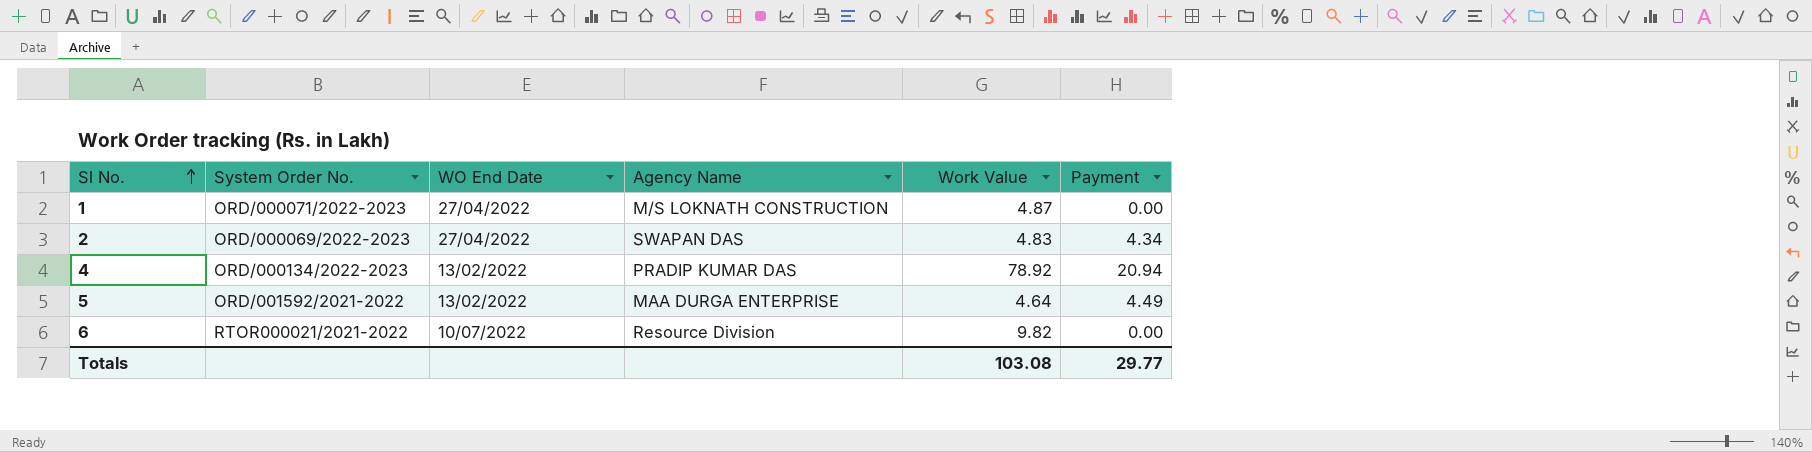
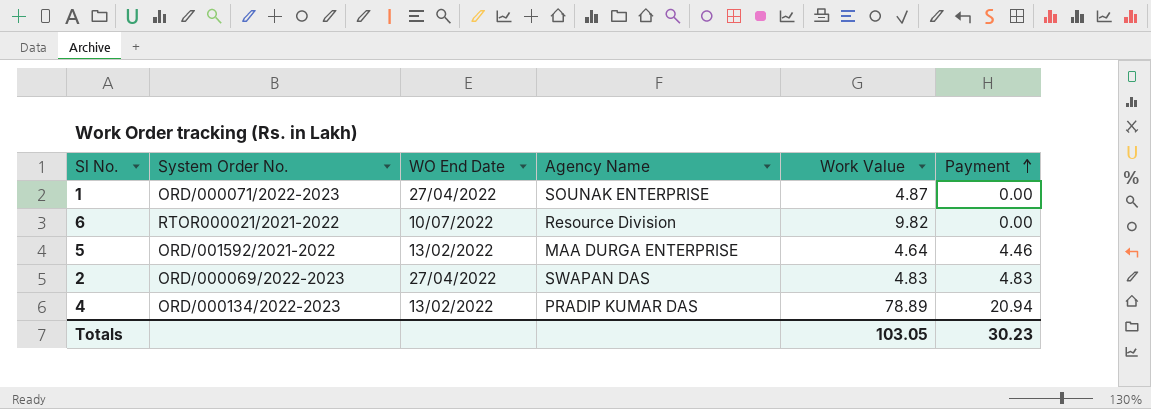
row order: Sl No. ascending -> Payment ascending
1 | Agency Name: M/S LOKNATH CONSTRUCTION -> SOUNAK ENTERPRISE
5 | Payment: 4.49 -> 4.46
2 | Payment: 4.34 -> 4.83
4 | Work Value: 78.92 -> 78.89
Totals | Work Value: 103.08 -> 103.05
Totals | Payment: 29.77 -> 30.23

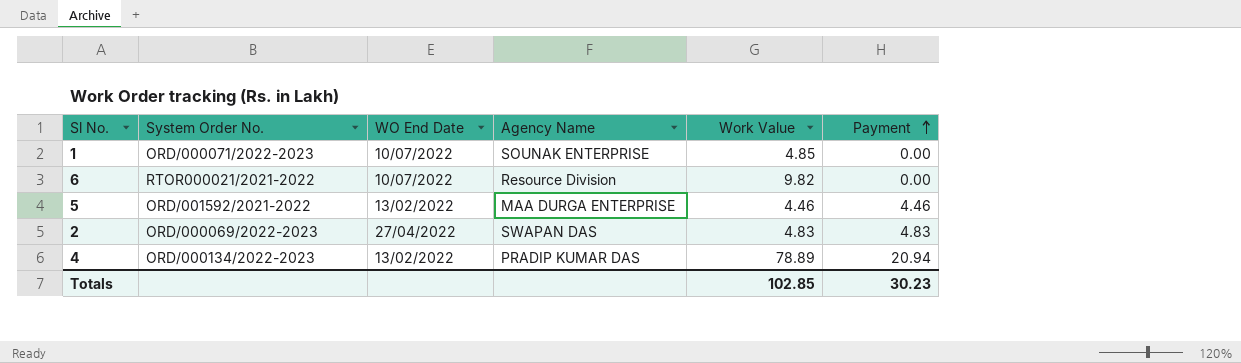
1 | WO End Date: 27/04/2022 -> 10/07/2022
1 | Work Value: 4.87 -> 4.85
5 | Work Value: 4.64 -> 4.46
Totals | Work Value: 103.05 -> 102.85

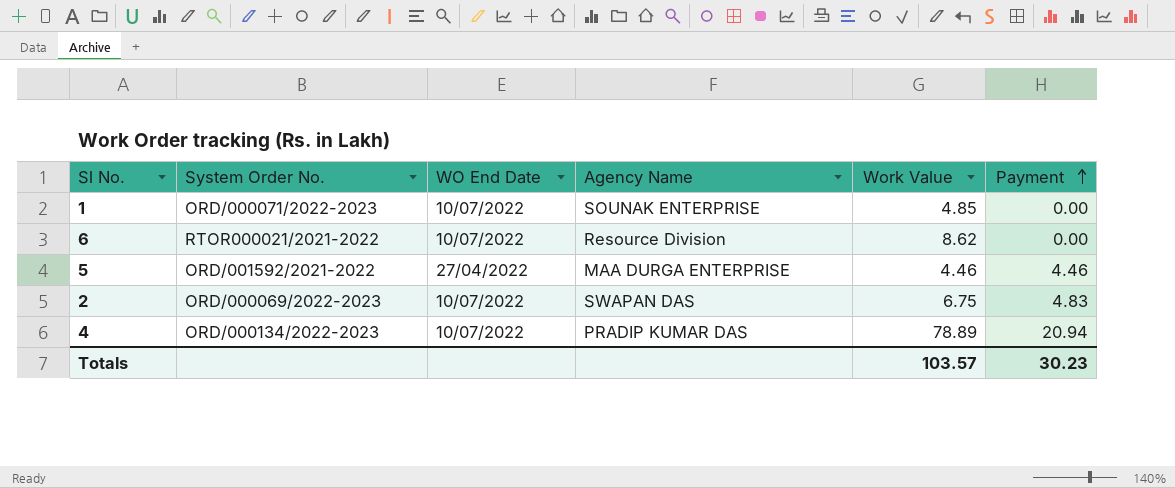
6 | Work Value: 9.82 -> 8.62
5 | WO End Date: 13/02/2022 -> 27/04/2022
2 | WO End Date: 27/04/2022 -> 10/07/2022
2 | Work Value: 4.83 -> 6.75
4 | WO End Date: 13/02/2022 -> 10/07/2022
Totals | Work Value: 102.85 -> 103.57

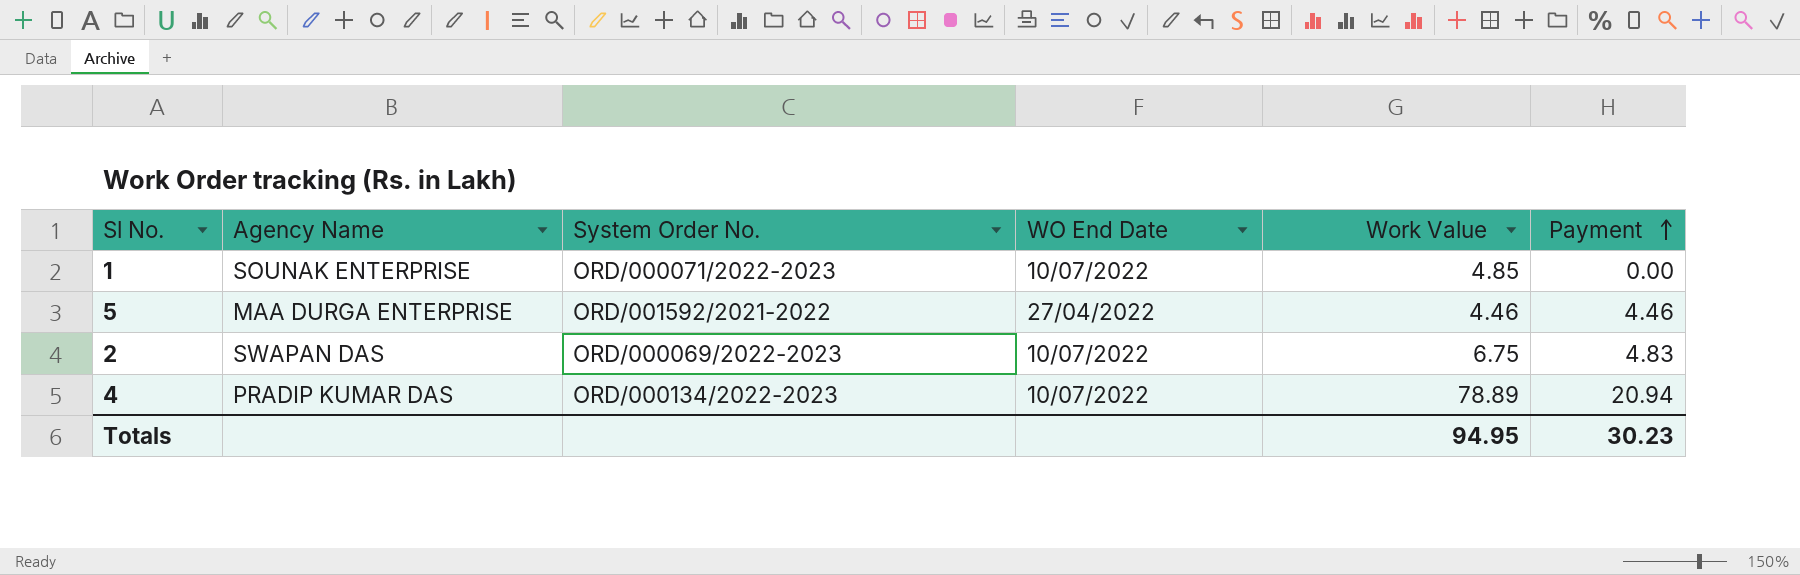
column Agency Name | position: 4 -> 2
row 6: RTOR000021/2021-2022 | 10/07/2022 | Resource Division | 8.62 | 0.00 -> none
Totals | Work Value: 103.57 -> 94.95

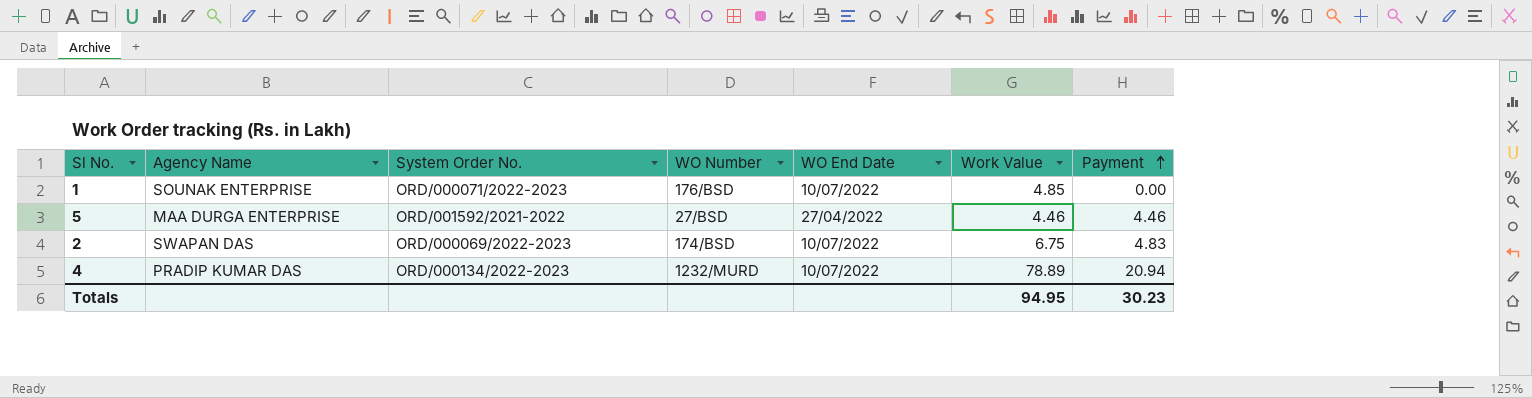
column WO Number | position: none -> 4

